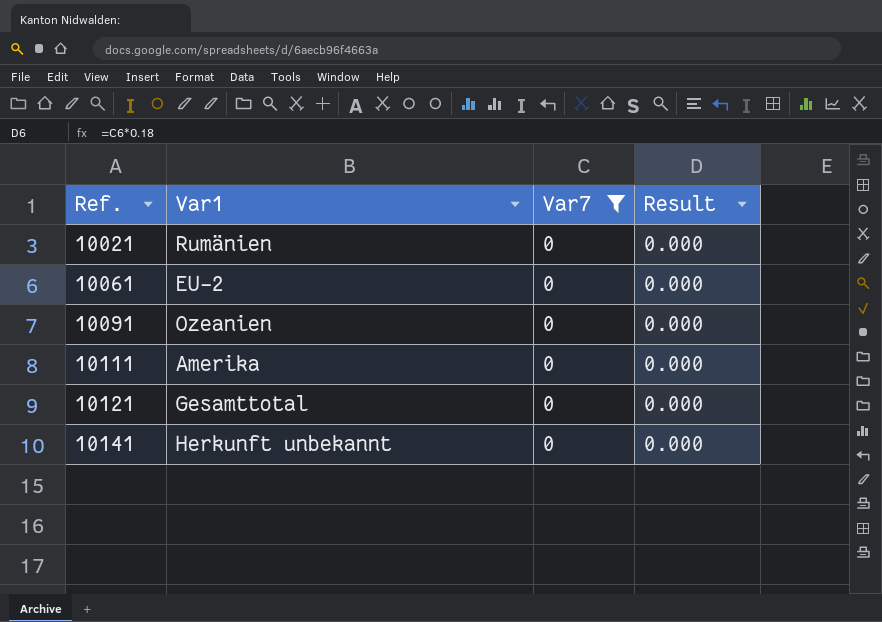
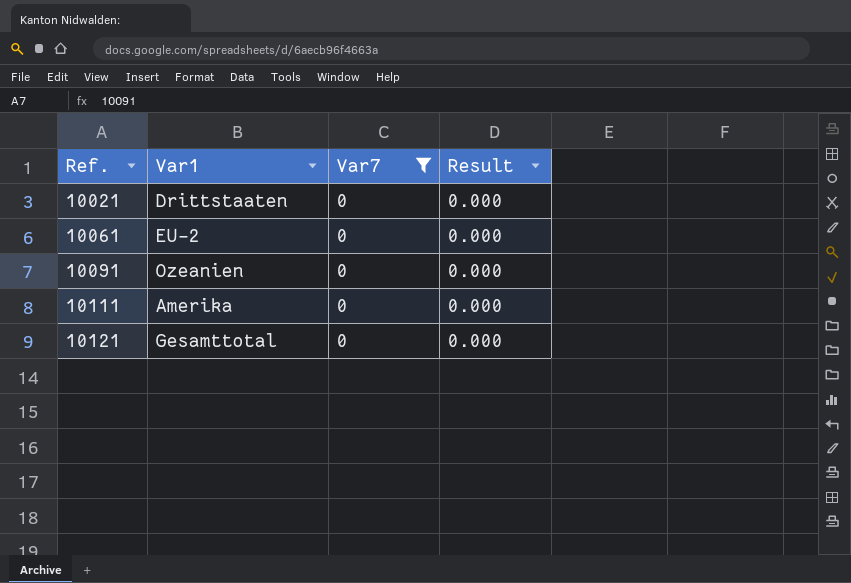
row 10141: Herkunft unbekannt | 0 | 0.000 -> none
10021 | Var1: Rumänien -> Drittstaaten

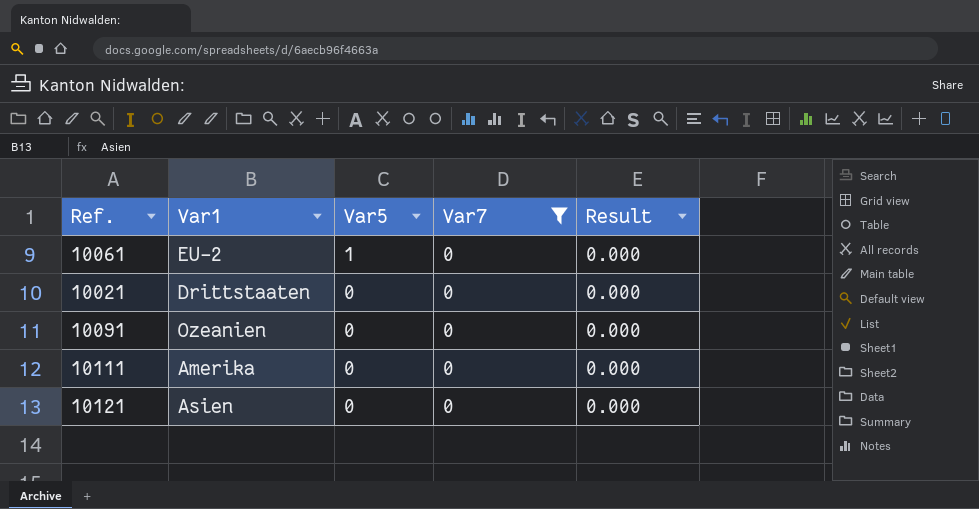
row order: Ref. ascending -> Var5 descending
column Var5 | position: none -> 3
10121 | Var1: Gesamttotal -> Asien

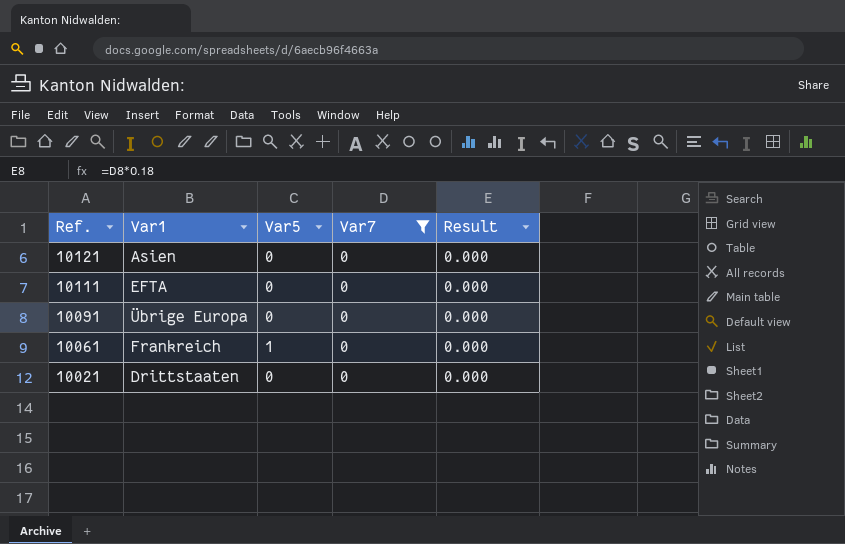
row order: Var5 descending -> Ref. descending
10111 | Var1: Amerika -> EFTA
10091 | Var1: Ozeanien -> Übrige Europa
10061 | Var1: EU-2 -> Frankreich

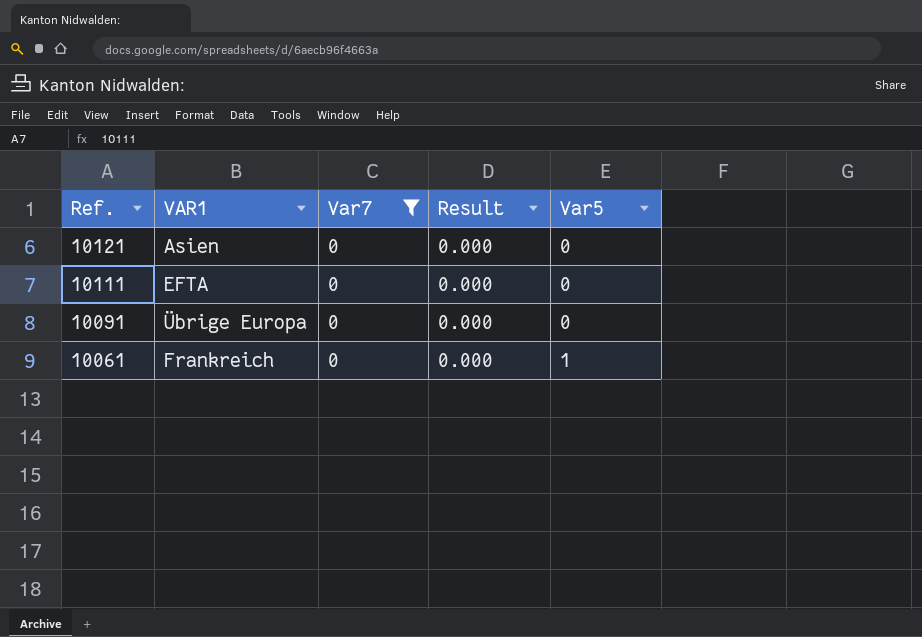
column name: Var1 -> VAR1
column Var5 | position: 3 -> 5
row 10021: Drittstaaten | 0 | 0 | 0.000 -> none

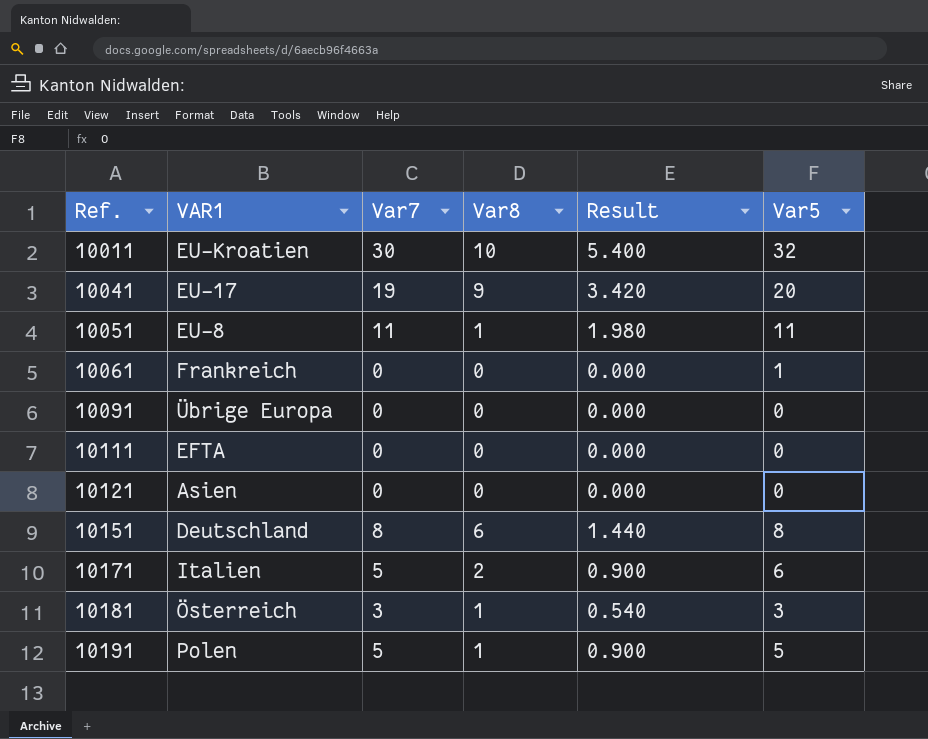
filter: Var7 = 0 -> none
row order: Ref. descending -> Ref. ascending
column Var8 | position: none -> 4

